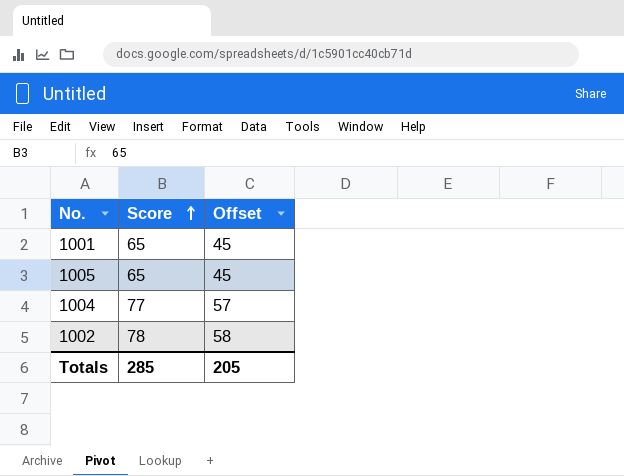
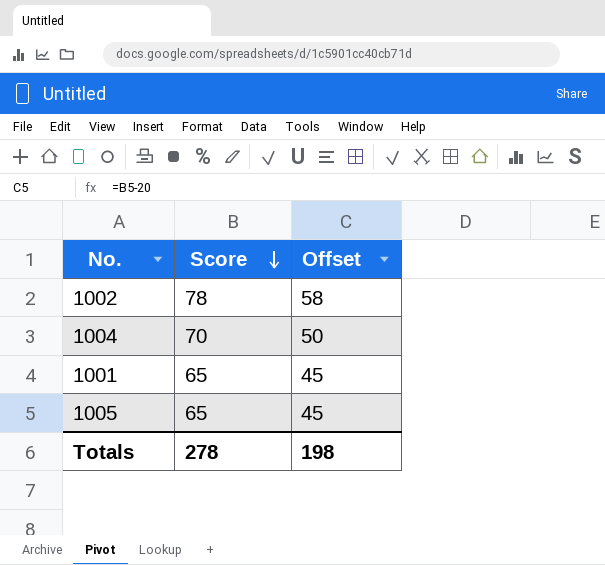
row order: Score ascending -> Score descending
1004 | Score: 77 -> 70
1004 | Offset: 57 -> 50
Totals | Score: 285 -> 278
Totals | Offset: 205 -> 198

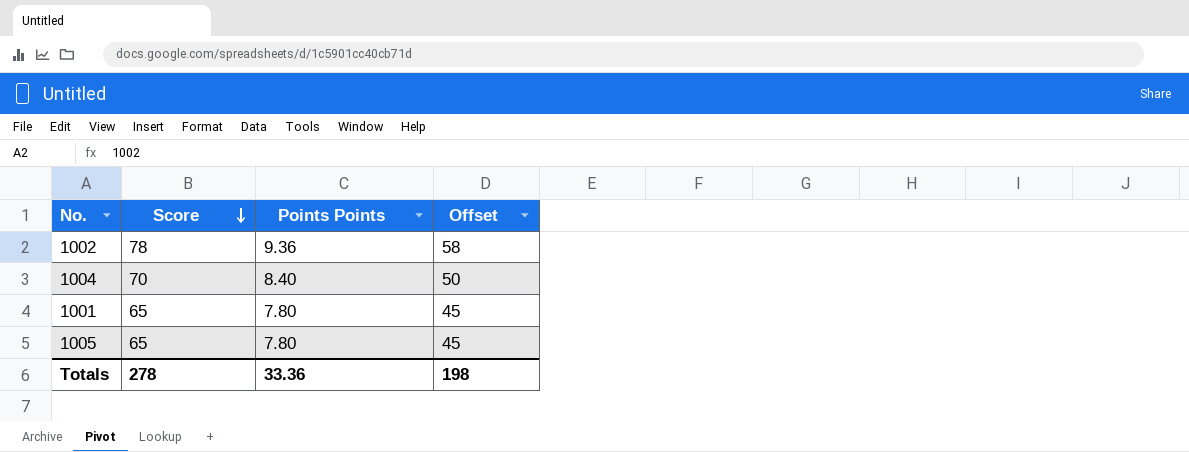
column Points Points | formula: none -> [Score] * 0.12

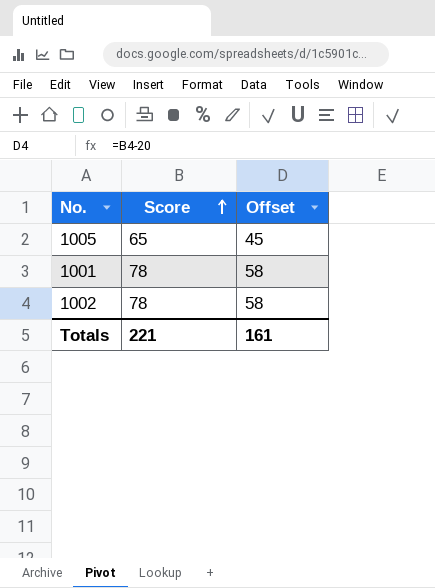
row order: Score descending -> Score ascending
column Points Points | formula: [Score] * 0.12 -> none
row 1004: 70 | 8.40 | 50 -> none
1001 | Score: 65 -> 78
1001 | Offset: 45 -> 58
Totals | Score: 278 -> 221
Totals | Offset: 198 -> 161

